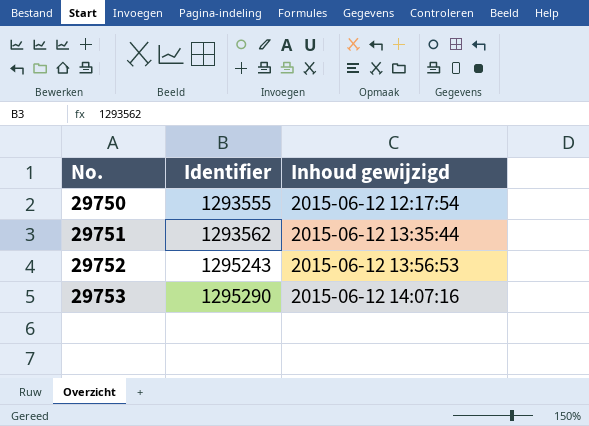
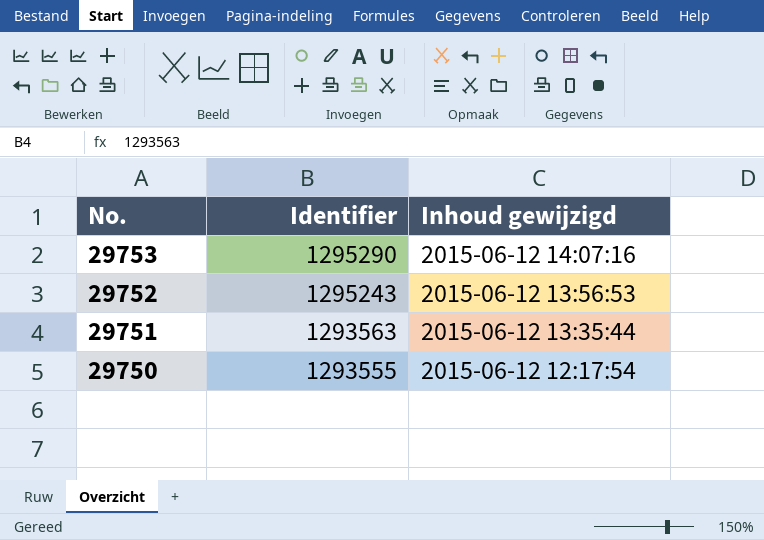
row order: No. ascending -> No. descending
29751 | Identifier: 1293562 -> 1293563

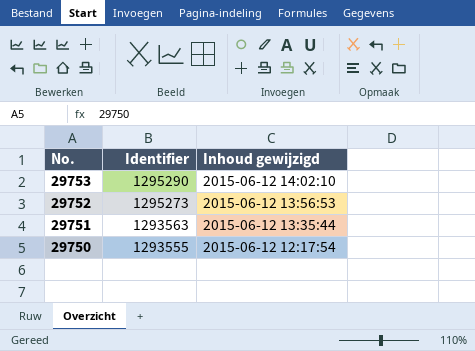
29753 | Inhoud gewijzigd: 2015-06-12 14:07:16 -> 2015-06-12 14:02:10
29752 | Identifier: 1295243 -> 1295273

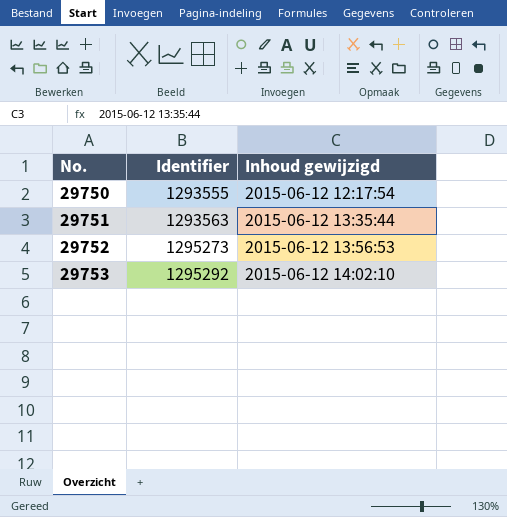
row order: No. descending -> No. ascending
29753 | Identifier: 1295290 -> 1295292

